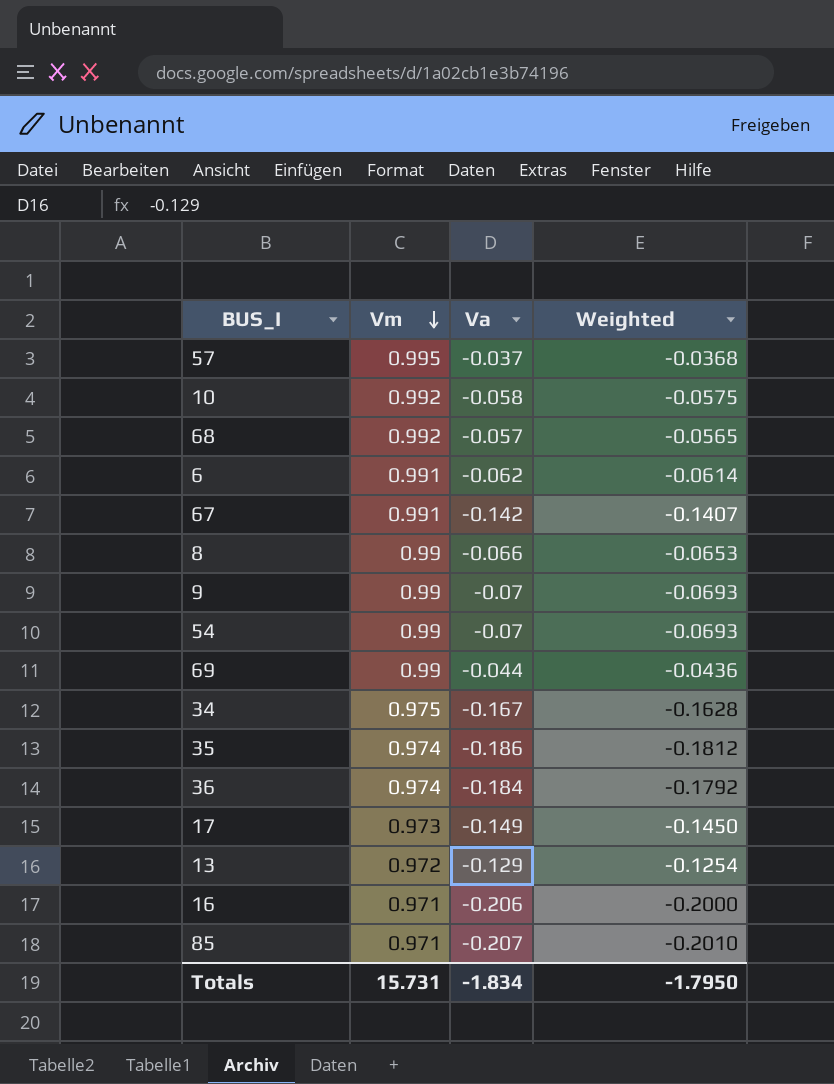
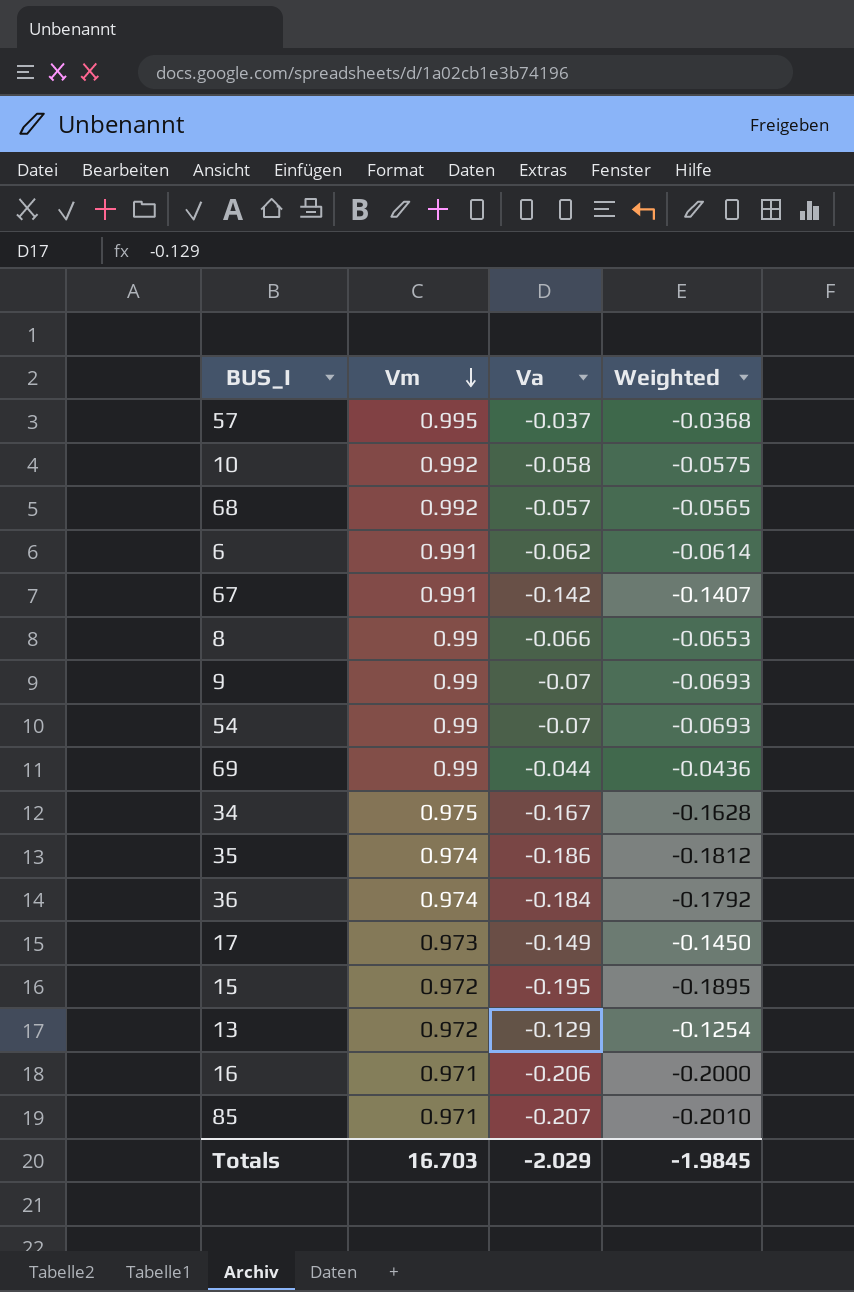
row 15: none -> 0.972 | -0.195 | -0.1895
Totals | Vm: 15.731 -> 16.703
Totals | Va: -1.834 -> -2.029
Totals | Weighted: -1.7950 -> -1.9845

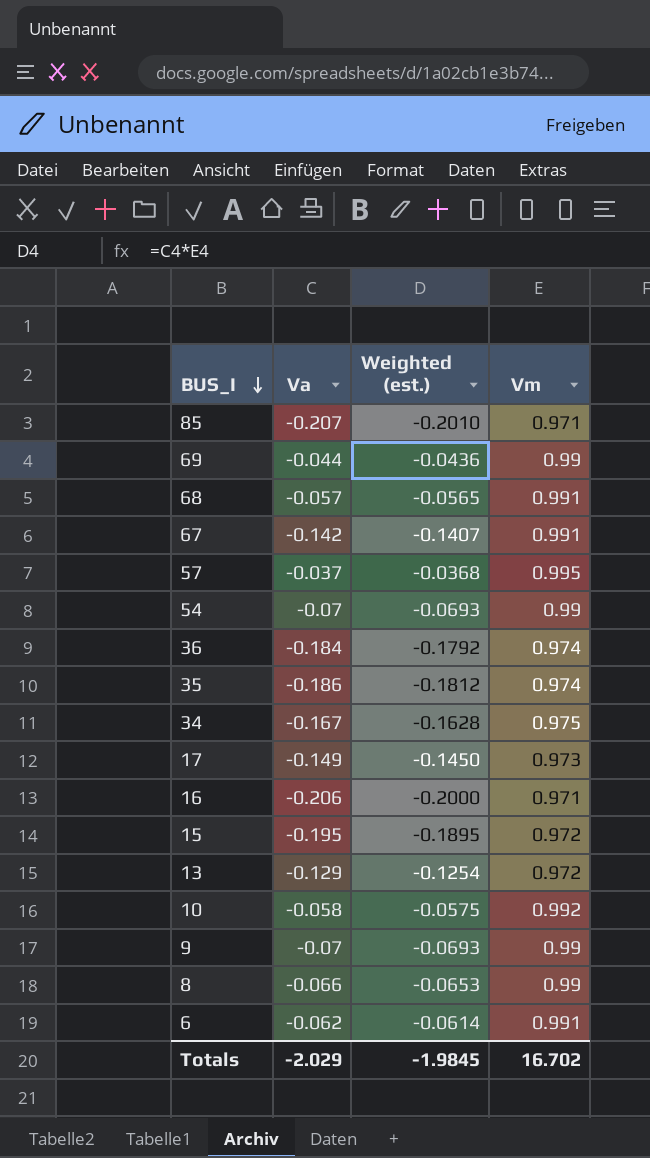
row order: Vm descending -> BUS_I descending
column name: Weighted -> Weighted (est.)
column Vm | position: 2 -> 4
68 | Vm: 0.992 -> 0.991
Totals | Vm: 16.703 -> 16.702

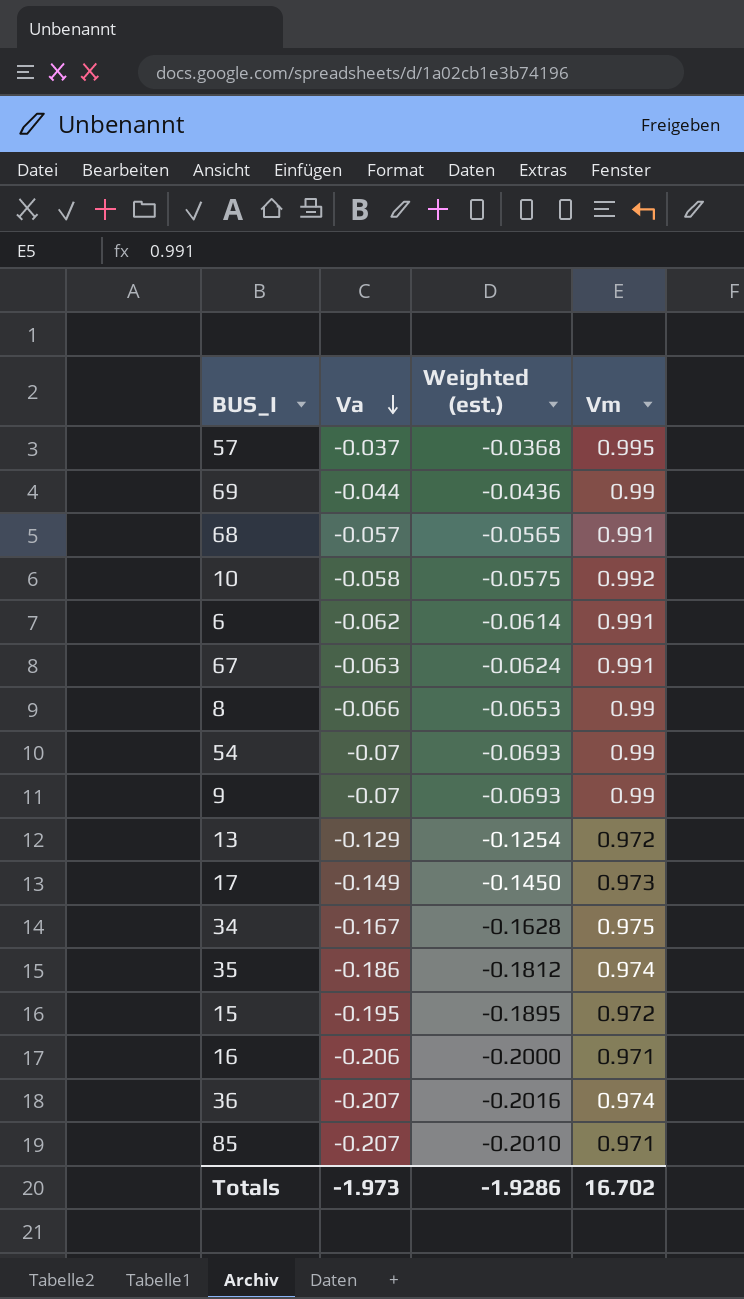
row order: BUS_I descending -> Va descending
67 | Va: -0.142 -> -0.063
67 | Weighted (est.): -0.1407 -> -0.0624
36 | Va: -0.184 -> -0.207
36 | Weighted (est.): -0.1792 -> -0.2016
Totals | Va: -2.029 -> -1.973
Totals | Weighted (est.): -1.9845 -> -1.9286

